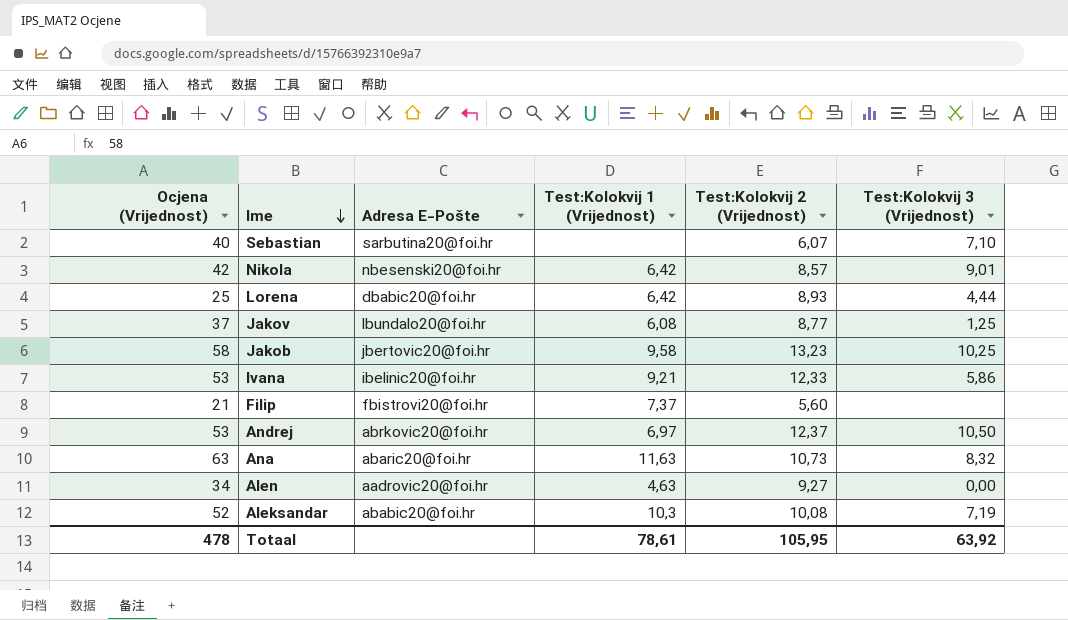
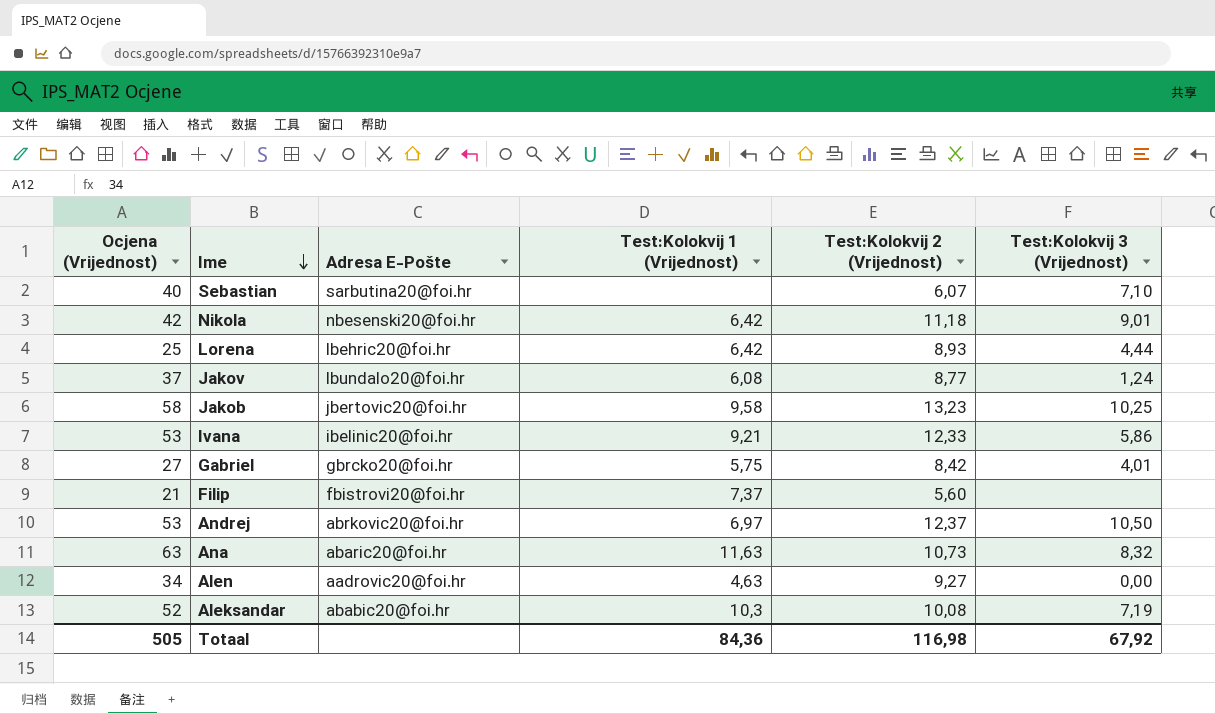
Nikola | Test:Kolokvij 2 (Vrijednost): 8,57 -> 11,18
Lorena | Adresa E-Pošte: dbabic20@foi.hr -> lbehric20@foi.hr
Jakov | Test:Kolokvij 3 (Vrijednost): 1,25 -> 1,24
row Gabriel: none -> 27 | gbrcko20@foi.hr | 5,75 | 8,42 | 4,01
Totaal | Ocjena (Vrijednost): 478 -> 505
Totaal | Test:Kolokvij 1 (Vrijednost): 78,61 -> 84,36
Totaal | Test:Kolokvij 2 (Vrijednost): 105,95 -> 116,98
Totaal | Test:Kolokvij 3 (Vrijednost): 63,92 -> 67,92

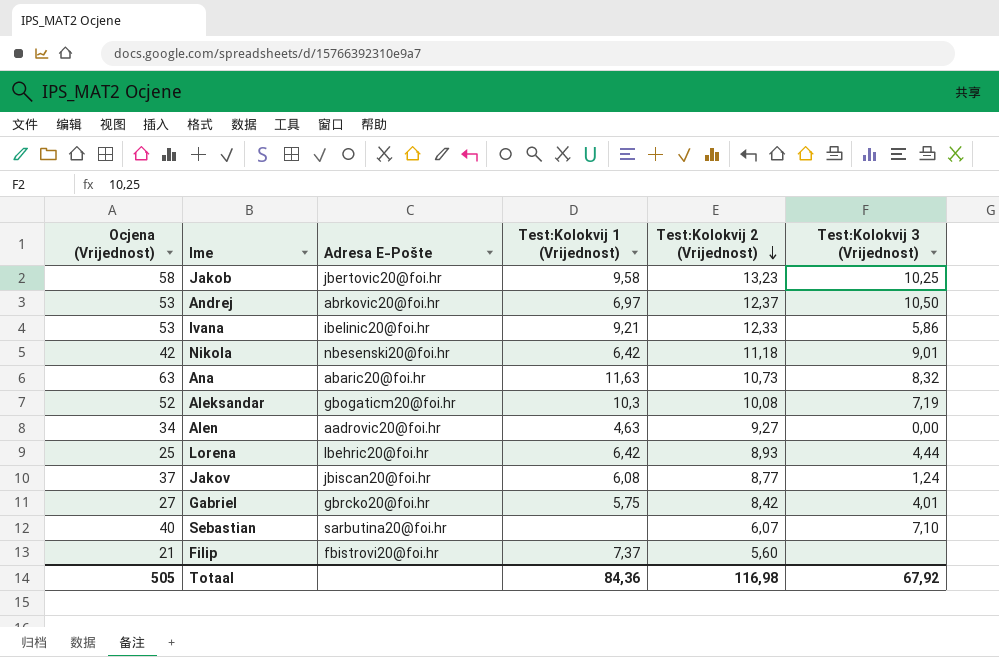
row order: Ime descending -> Test:Kolokvij 2 (Vrijednost) descending
Aleksandar | Adresa E-Pošte: ababic20@foi.hr -> gbogaticm20@foi.hr
Jakov | Adresa E-Pošte: lbundalo20@foi.hr -> jbiscan20@foi.hr

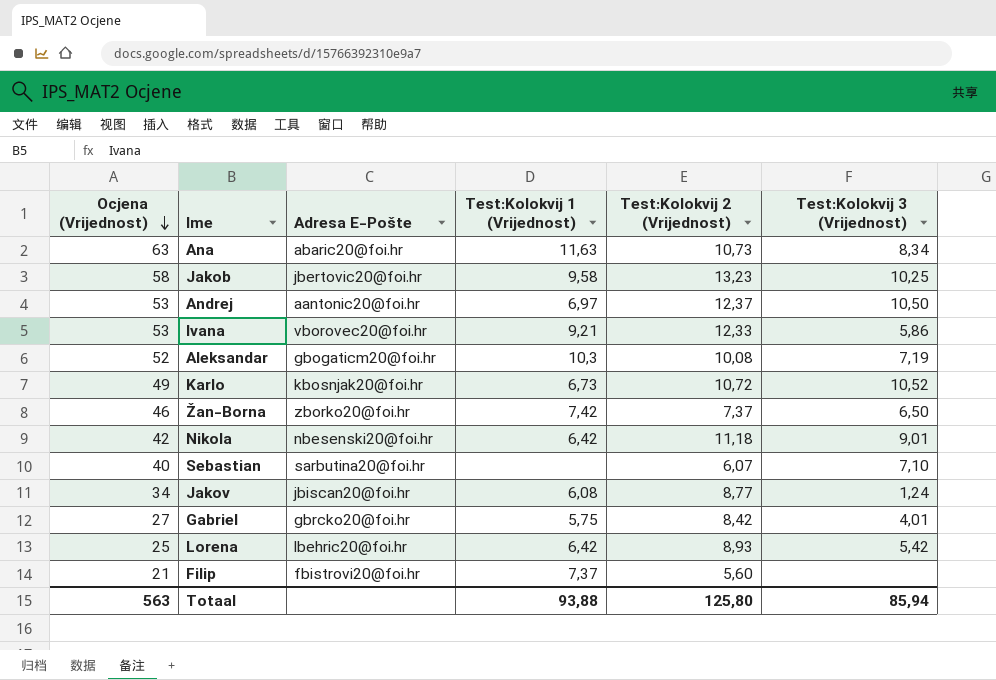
row order: Test:Kolokvij 2 (Vrijednost) descending -> Ocjena (Vrijednost) descending
row Alen: 34 | aadrovic20@foi.hr | 4,63 | 9,27 | 0,00 -> none
Ana | Test:Kolokvij 3 (Vrijednost): 8,32 -> 8,34
Andrej | Adresa E-Pošte: abrkovic20@foi.hr -> aantonic20@foi.hr
Ivana | Adresa E-Pošte: ibelinic20@foi.hr -> vborovec20@foi.hr
row Karlo: none -> 49 | kbosnjak20@foi.hr | 6,73 | 10,72 | 10,52
row Žan-Borna: none -> 46 | zborko20@foi.hr | 7,42 | 7,37 | 6,50
Jakov | Ocjena (Vrijednost): 37 -> 34
Lorena | Test:Kolokvij 3 (Vrijednost): 4,44 -> 5,42
Totaal | Ocjena (Vrijednost): 505 -> 563
Totaal | Test:Kolokvij 1 (Vrijednost): 84,36 -> 93,88
Totaal | Test:Kolokvij 2 (Vrijednost): 116,98 -> 125,80
Totaal | Test:Kolokvij 3 (Vrijednost): 67,92 -> 85,94

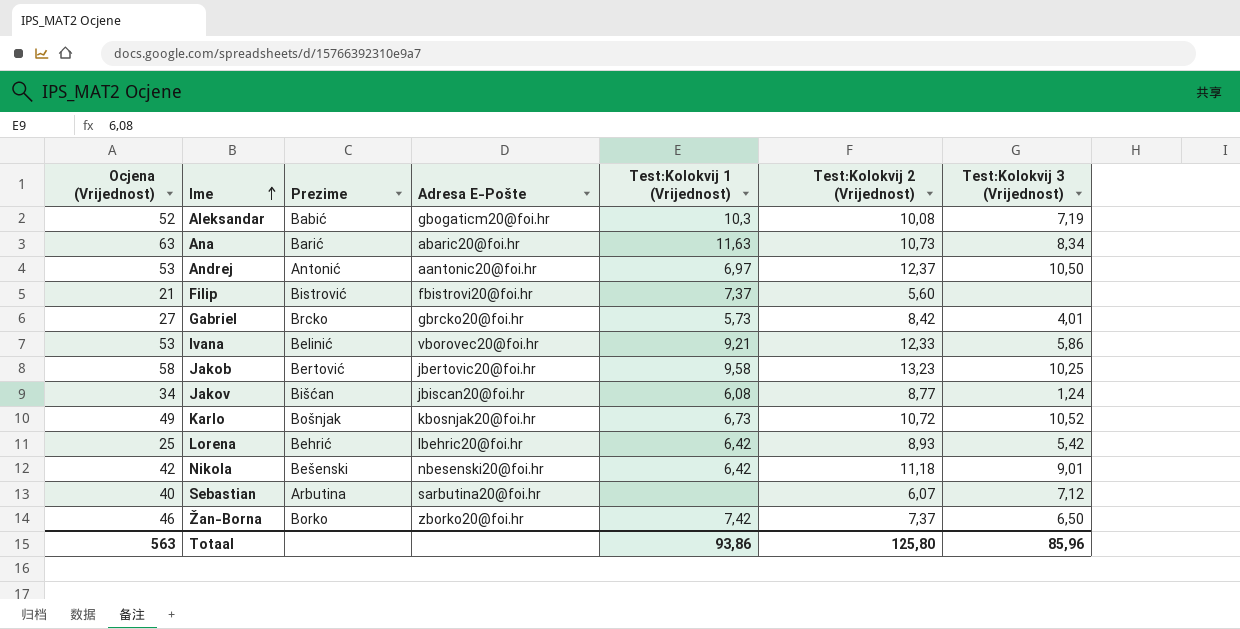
row order: Ocjena (Vrijednost) descending -> Ime ascending
column Prezime | position: none -> 3
Gabriel | Test:Kolokvij 1 (Vrijednost): 5,75 -> 5,73
Sebastian | Test:Kolokvij 3 (Vrijednost): 7,10 -> 7,12
Totaal | Test:Kolokvij 1 (Vrijednost): 93,88 -> 93,86
Totaal | Test:Kolokvij 3 (Vrijednost): 85,94 -> 85,96

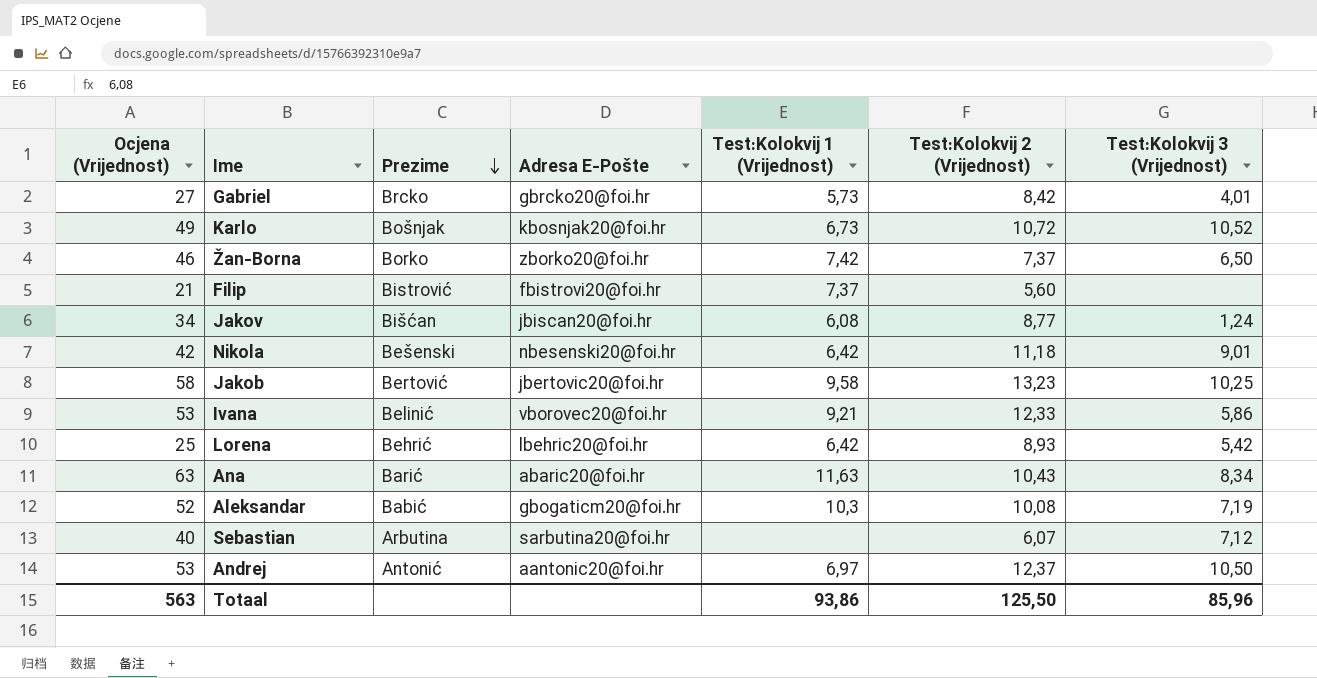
row order: Ime ascending -> Prezime descending
Ana | Test:Kolokvij 2 (Vrijednost): 10,73 -> 10,43
Totaal | Test:Kolokvij 2 (Vrijednost): 125,80 -> 125,50

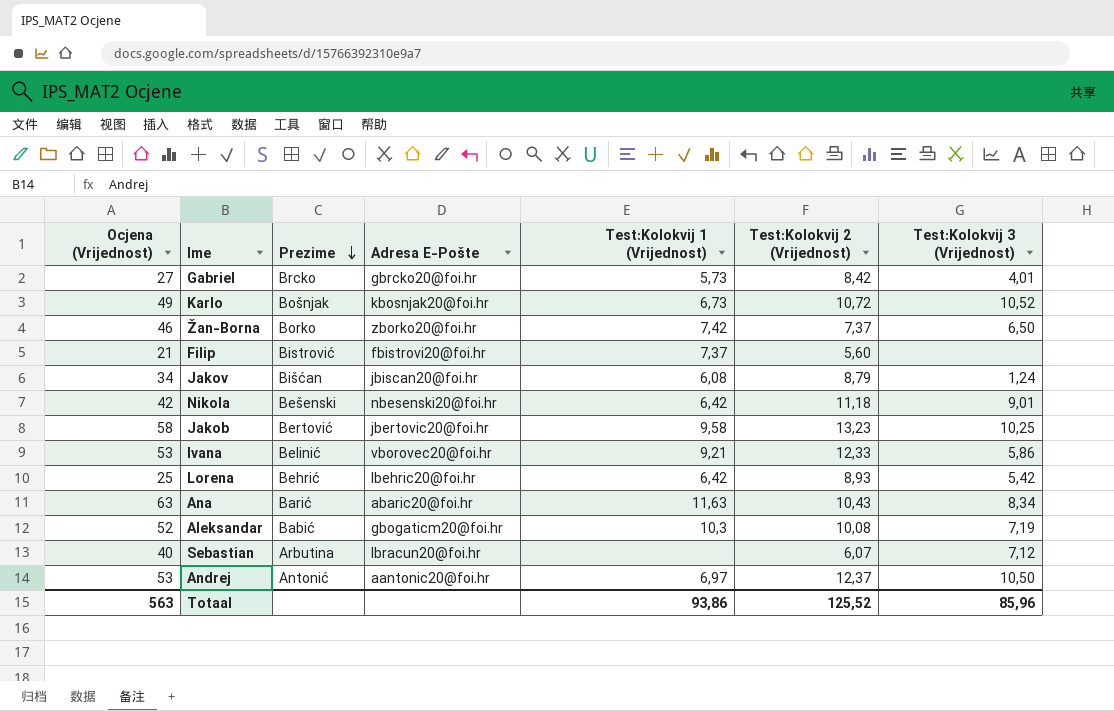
Jakov | Test:Kolokvij 2 (Vrijednost): 8,77 -> 8,79
Sebastian | Adresa E-Pošte: sarbutina20@foi.hr -> lbracun20@foi.hr
Totaal | Test:Kolokvij 2 (Vrijednost): 125,50 -> 125,52

